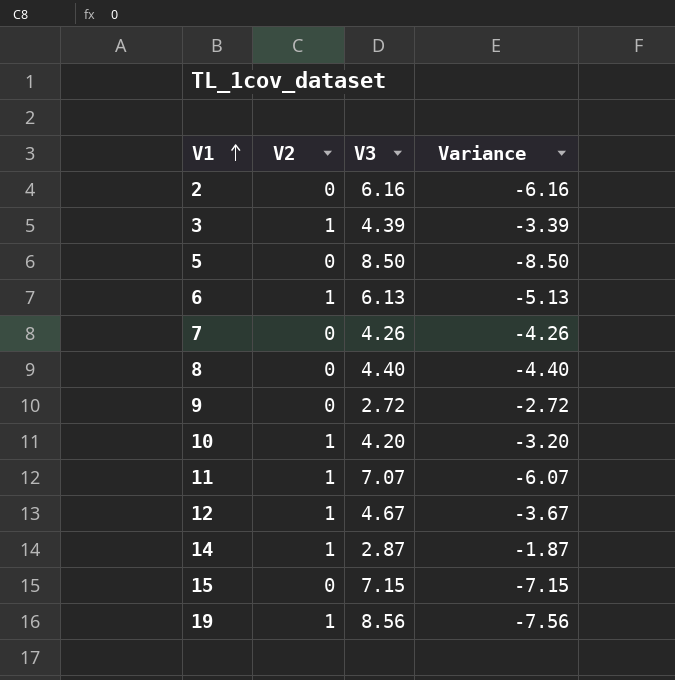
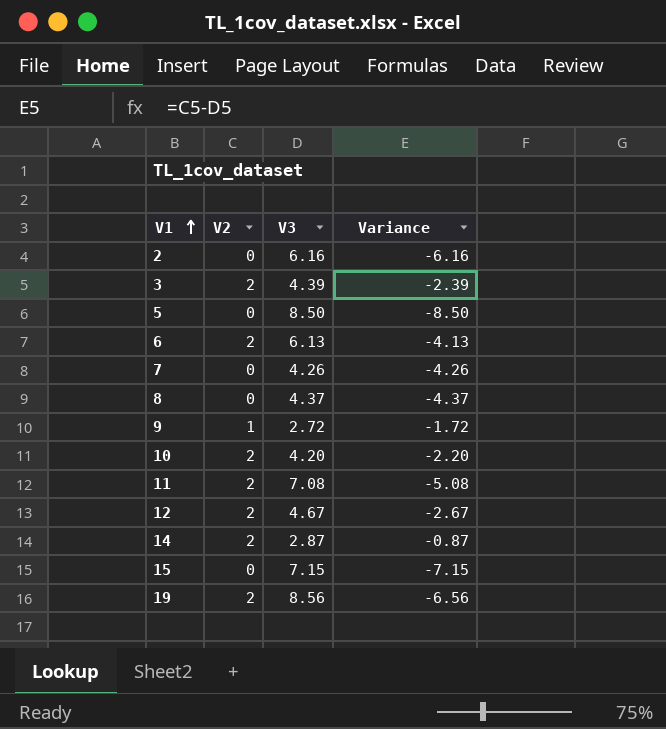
3 | V2: 1 -> 2
3 | Variance: -3.39 -> -2.39
6 | V2: 1 -> 2
6 | Variance: -5.13 -> -4.13
8 | V3: 4.40 -> 4.37
8 | Variance: -4.40 -> -4.37
9 | V2: 0 -> 1
9 | Variance: -2.72 -> -1.72
10 | V2: 1 -> 2
10 | Variance: -3.20 -> -2.20
11 | V2: 1 -> 2
11 | V3: 7.07 -> 7.08
11 | Variance: -6.07 -> -5.08
12 | V2: 1 -> 2
12 | Variance: -3.67 -> -2.67
14 | V2: 1 -> 2
14 | Variance: -1.87 -> -0.87
19 | V2: 1 -> 2
19 | Variance: -7.56 -> -6.56

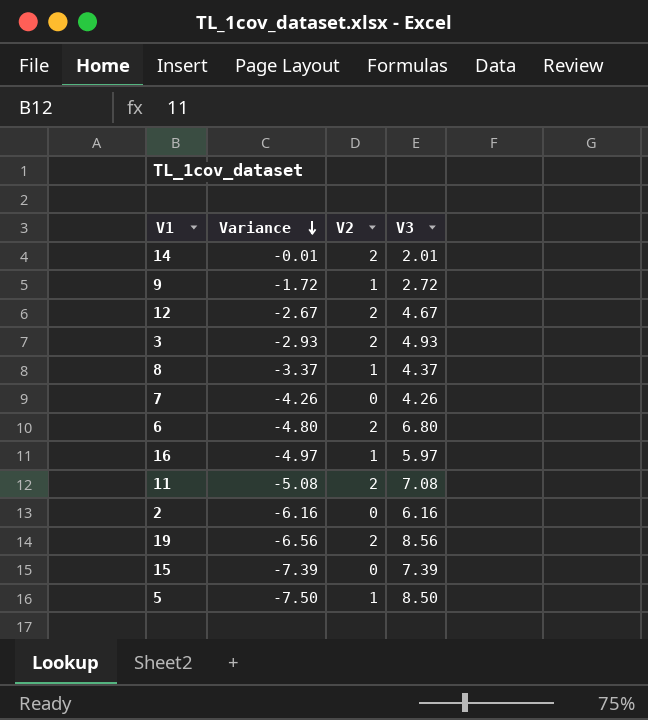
row order: V1 ascending -> Variance descending
column Variance | position: 4 -> 2
row 10: 2 | 4.20 | -2.20 -> none
14 | Variance: -0.87 -> -0.01
14 | V3: 2.87 -> 2.01
3 | Variance: -2.39 -> -2.93
3 | V3: 4.39 -> 4.93
8 | Variance: -4.37 -> -3.37
8 | V2: 0 -> 1
6 | Variance: -4.13 -> -4.80
6 | V3: 6.13 -> 6.80
row 16: none -> -4.97 | 1 | 5.97
15 | Variance: -7.15 -> -7.39
15 | V3: 7.15 -> 7.39
5 | Variance: -8.50 -> -7.50
5 | V2: 0 -> 1

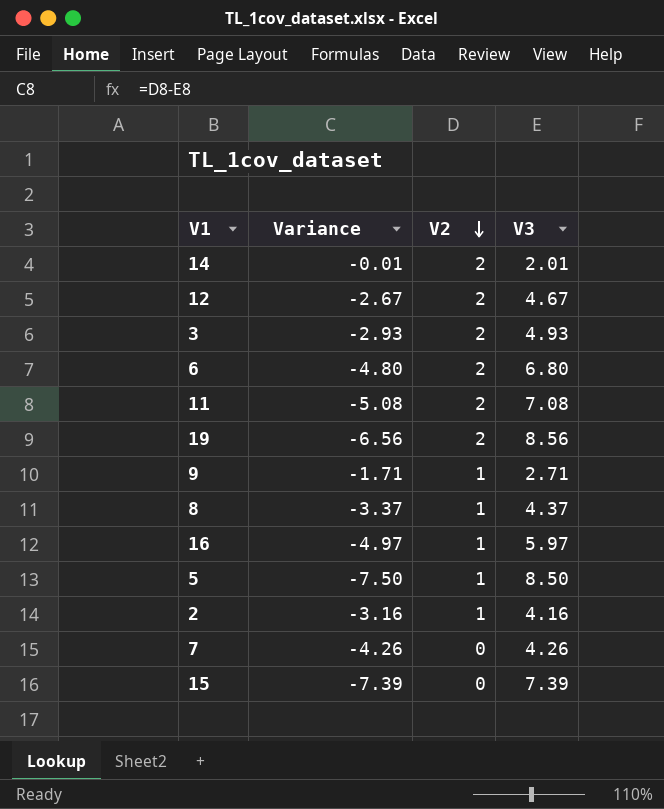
row order: Variance descending -> V2 descending
9 | Variance: -1.72 -> -1.71
9 | V3: 2.72 -> 2.71
2 | Variance: -6.16 -> -3.16
2 | V2: 0 -> 1
2 | V3: 6.16 -> 4.16

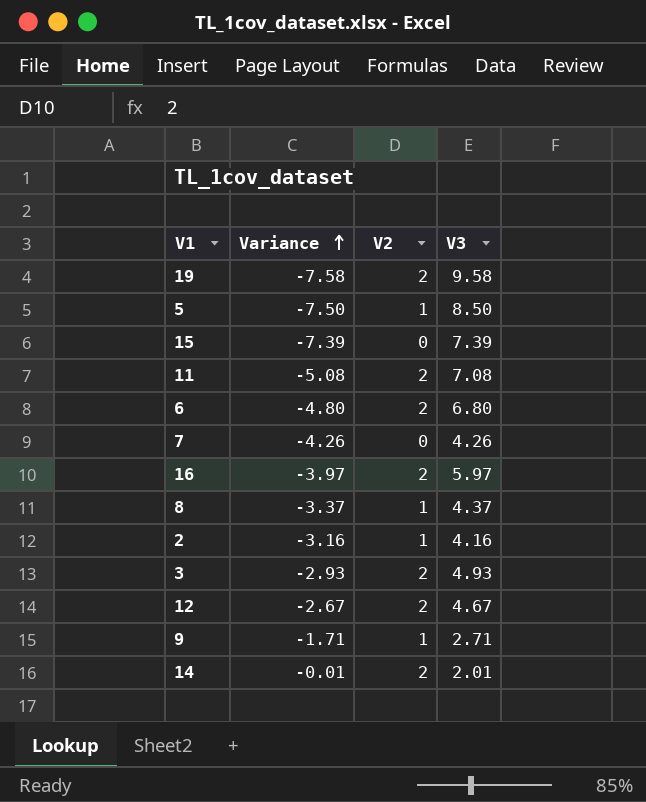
row order: V2 descending -> Variance ascending
19 | Variance: -6.56 -> -7.58
19 | V3: 8.56 -> 9.58
16 | Variance: -4.97 -> -3.97
16 | V2: 1 -> 2

